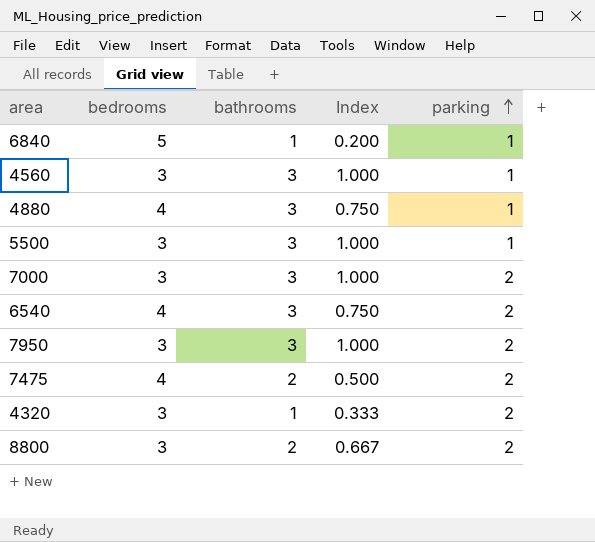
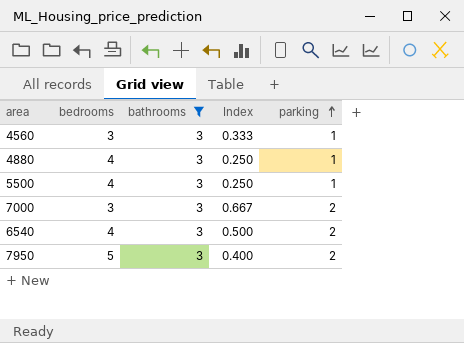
filter: none -> bathrooms = 3
column Index | formula: [bathrooms] / [bedrooms] -> [parking] / [bedrooms]
5500 | bedrooms: 3 -> 4
7950 | bedrooms: 3 -> 5

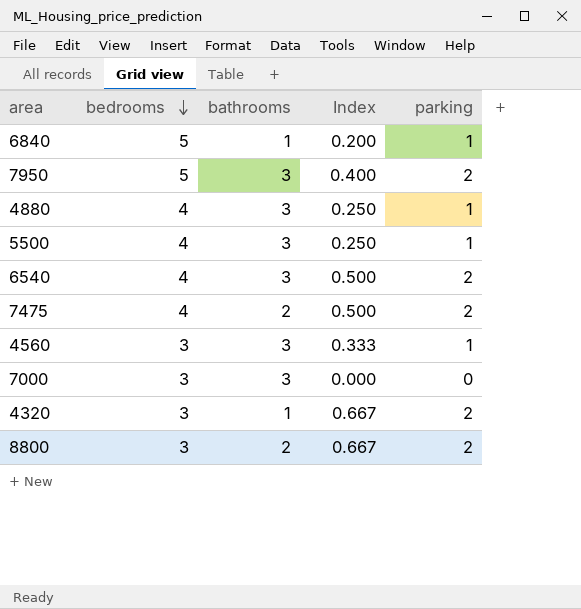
filter: bathrooms = 3 -> none
row order: parking ascending -> bedrooms descending
7000 | Index: 0.667 -> 0.000
7000 | parking: 2 -> 0

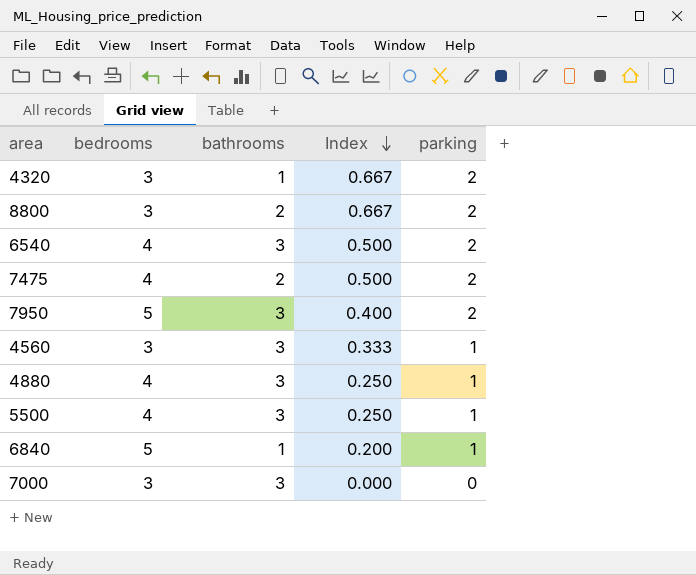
row order: bedrooms descending -> Index descending

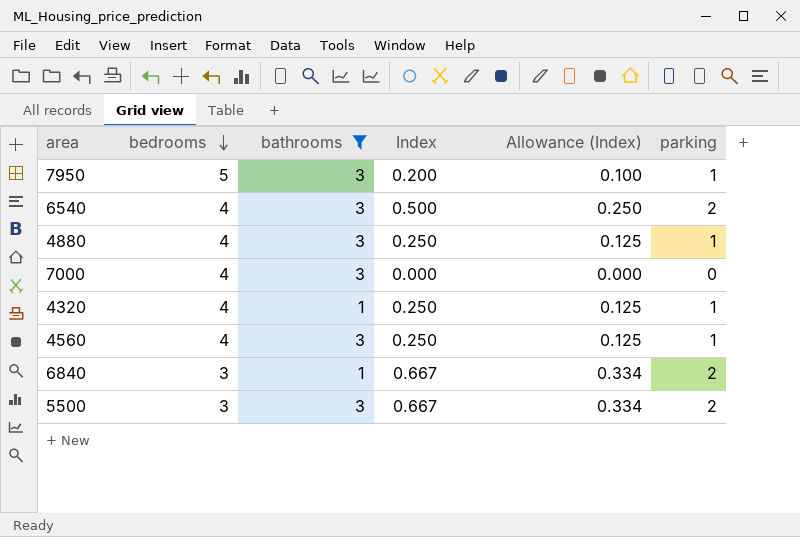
filter: none -> bathrooms != 2
row order: Index descending -> bedrooms descending
column Allowance (Index) | formula: none -> [Index] * 0.5
7950 | Index: 0.400 -> 0.200
7950 | parking: 2 -> 1
7000 | bedrooms: 3 -> 4
4320 | bedrooms: 3 -> 4
4320 | Index: 0.667 -> 0.250
4320 | parking: 2 -> 1
4560 | bedrooms: 3 -> 4
4560 | Index: 0.333 -> 0.250
6840 | bedrooms: 5 -> 3
6840 | Index: 0.200 -> 0.667
6840 | parking: 1 -> 2
5500 | bedrooms: 4 -> 3
5500 | Index: 0.250 -> 0.667
5500 | parking: 1 -> 2

